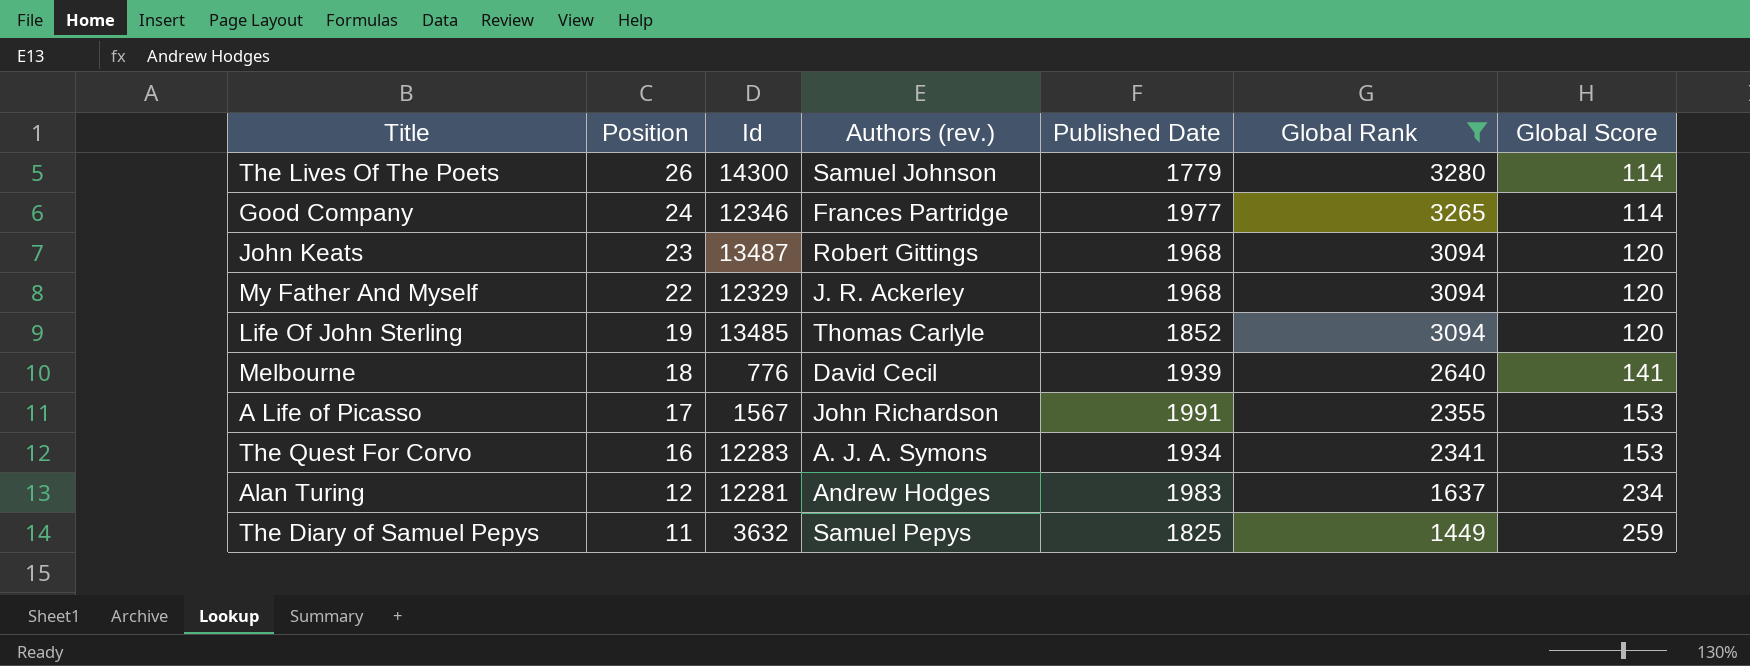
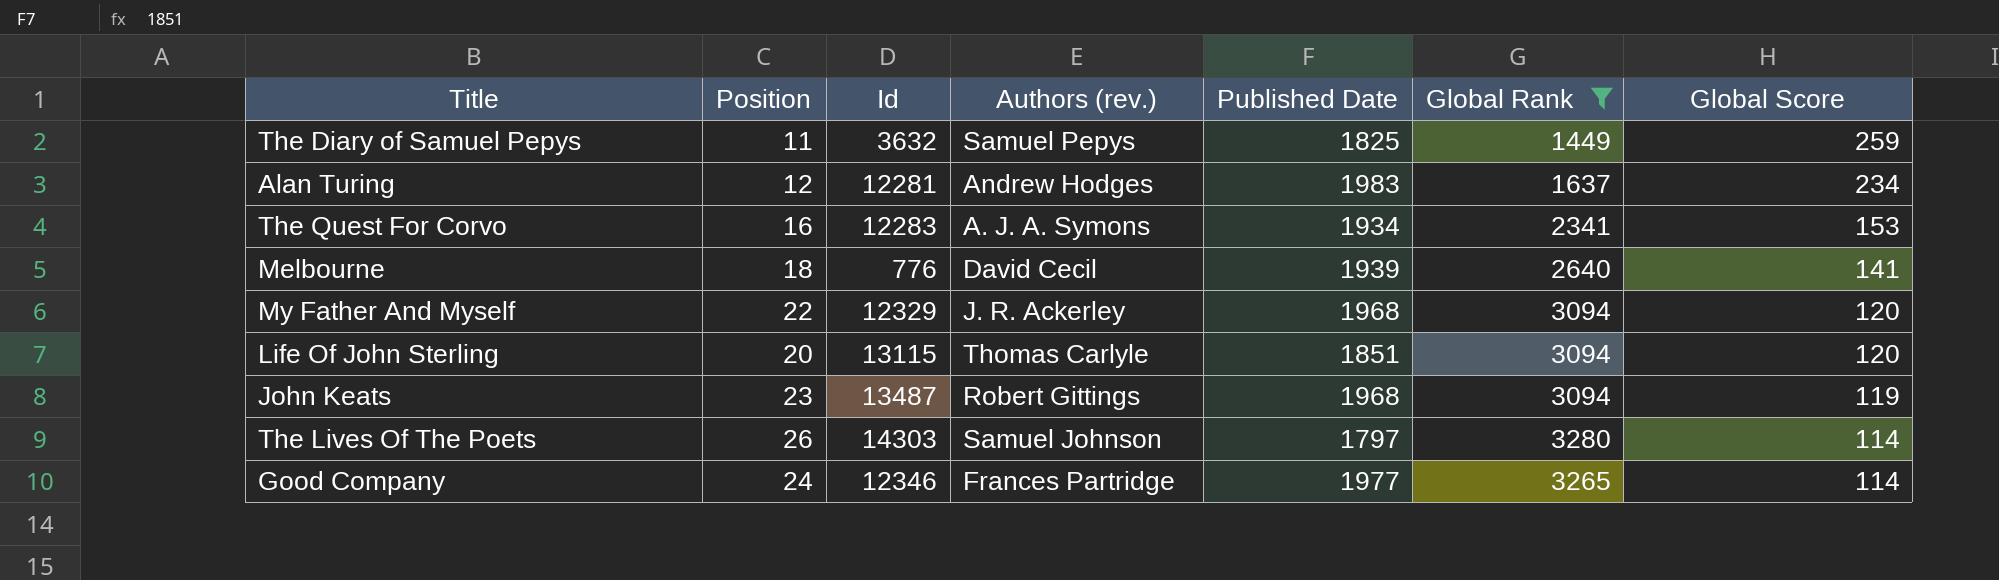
row order: Position descending -> Global Score descending
row A Life of Picasso: 17 | 1567 | John Richardson | 1991 | 2355 | 153 -> none
Life Of John Sterling | Position: 19 -> 20
Life Of John Sterling | Id: 13485 -> 13115
Life Of John Sterling | Published Date: 1852 -> 1851
John Keats | Global Score: 120 -> 119
The Lives Of The Poets | Id: 14300 -> 14303
The Lives Of The Poets | Published Date: 1779 -> 1797

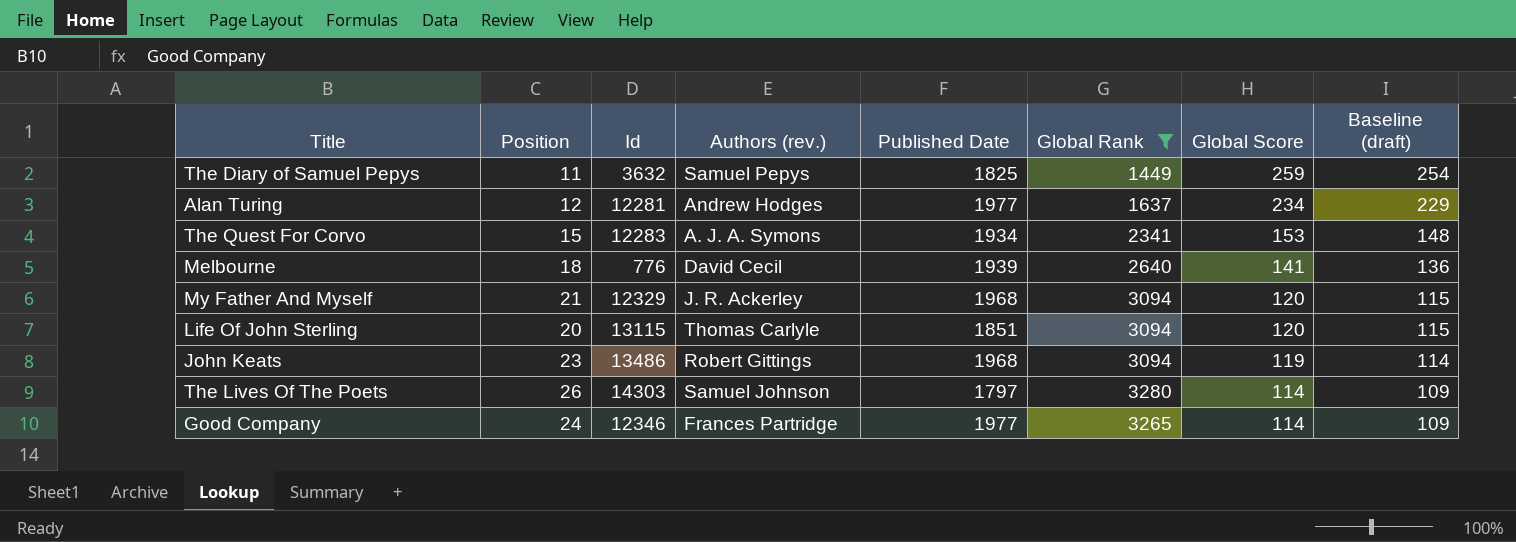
column Baseline (draft) | formula: none -> [Global Score] - 5
Alan Turing | Published Date: 1983 -> 1977
The Quest For Corvo | Position: 16 -> 15
My Father And Myself | Position: 22 -> 21
John Keats | Id: 13487 -> 13486

